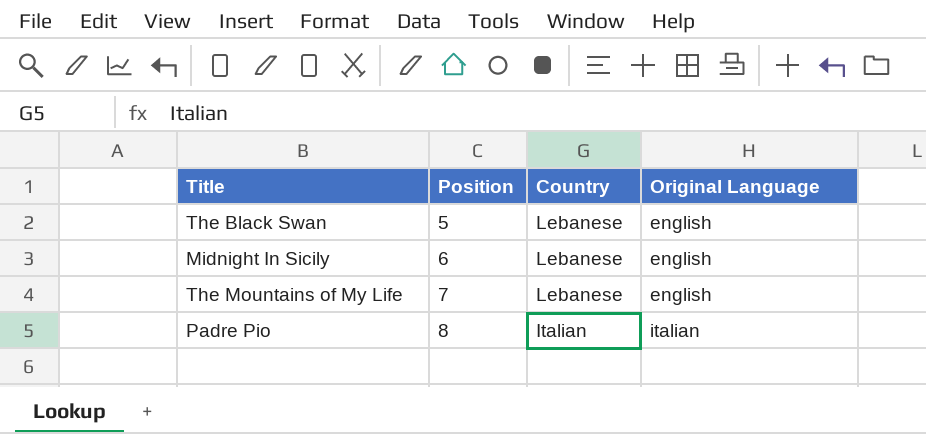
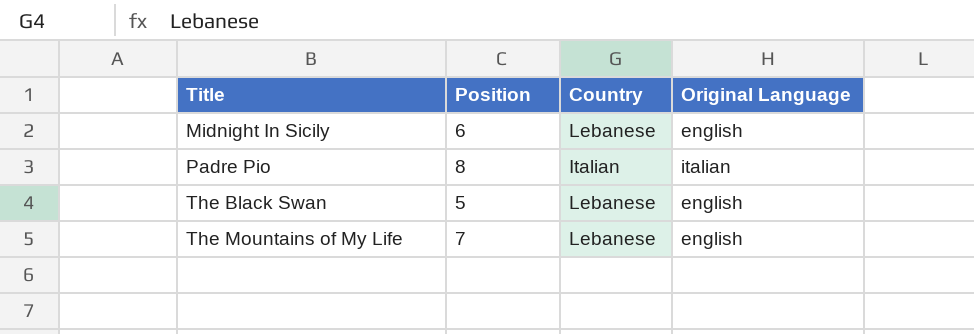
row order: Position ascending -> Title ascending

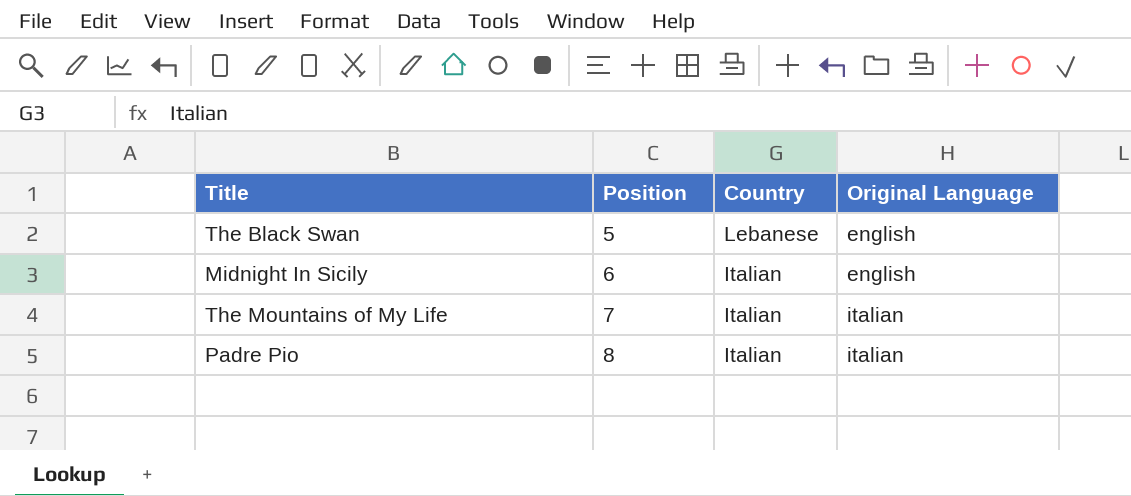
row order: Title ascending -> Position ascending
Midnight In Sicily | Country: Lebanese -> Italian
The Mountains of My Life | Country: Lebanese -> Italian
The Mountains of My Life | Original Language: english -> italian

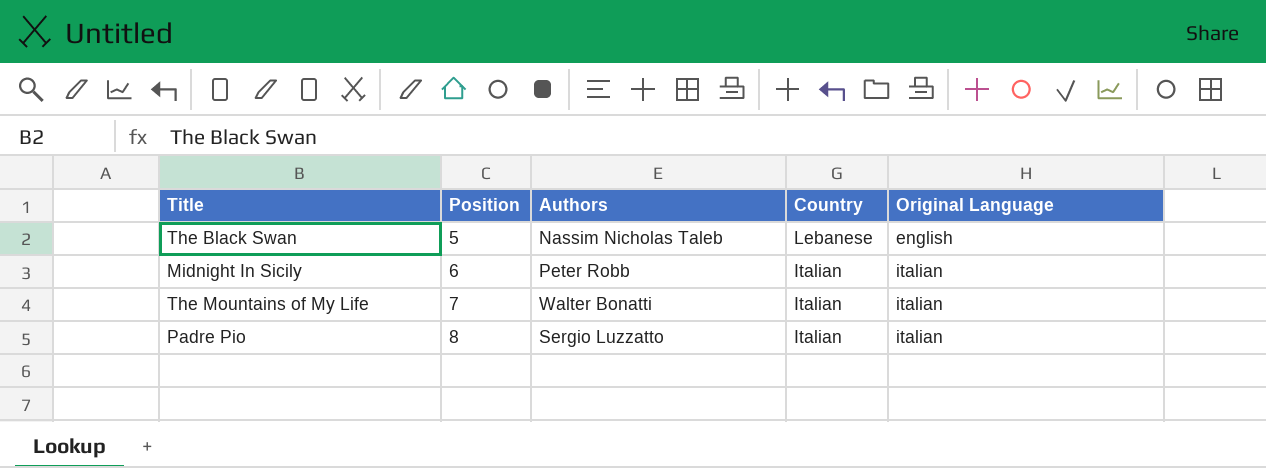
column Authors | position: none -> 3
Midnight In Sicily | Original Language: english -> italian

